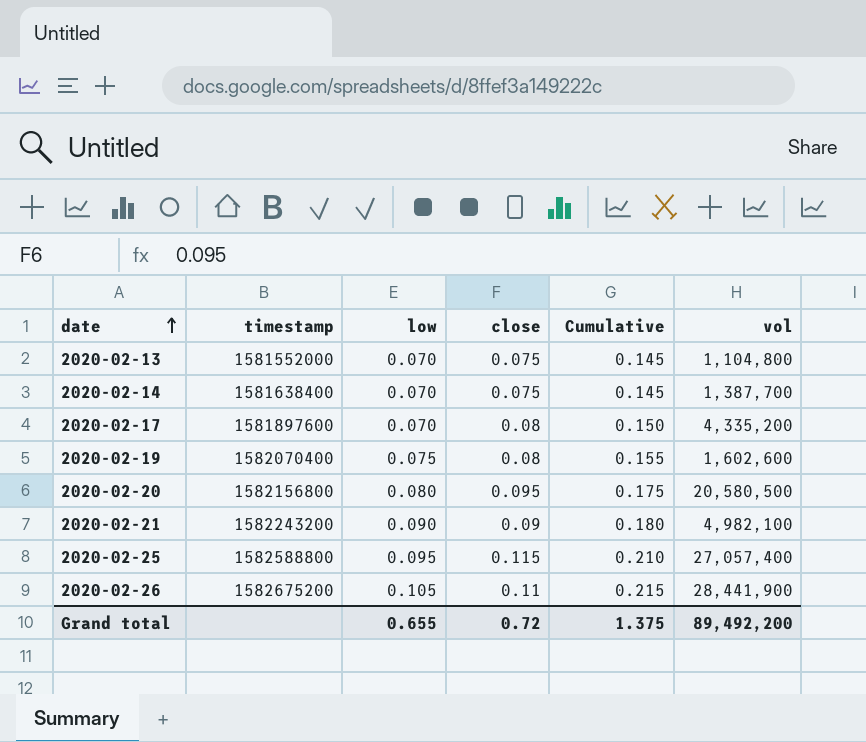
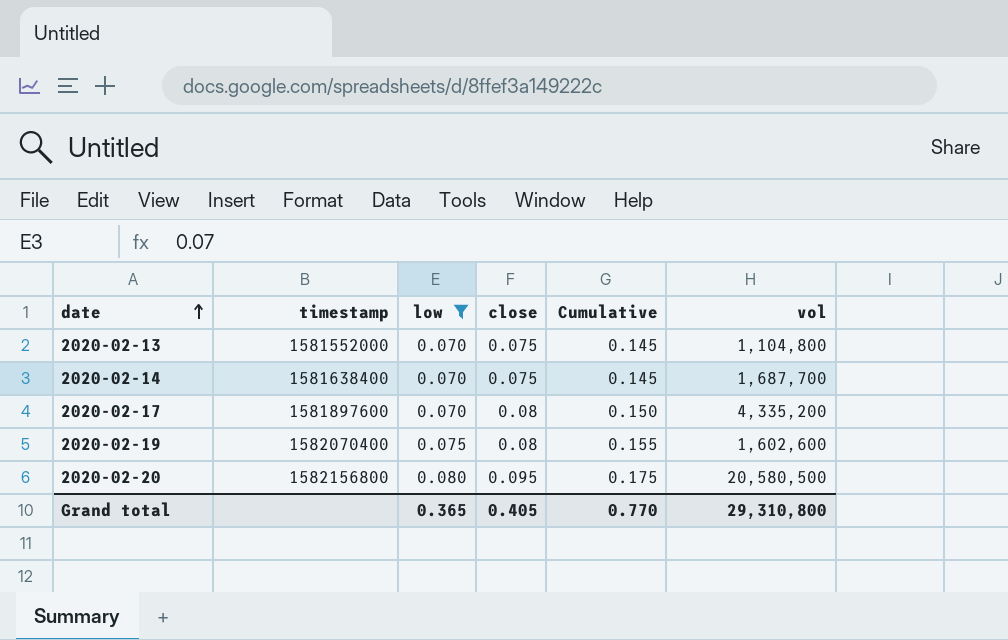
filter: none -> low <= 0.080
2020-02-14 | vol: 1,387,700 -> 1,687,700
Grand total | low: 0.655 -> 0.365
Grand total | close: 0.72 -> 0.405
Grand total | Cumulative: 1.375 -> 0.770
Grand total | vol: 89,492,200 -> 29,310,800

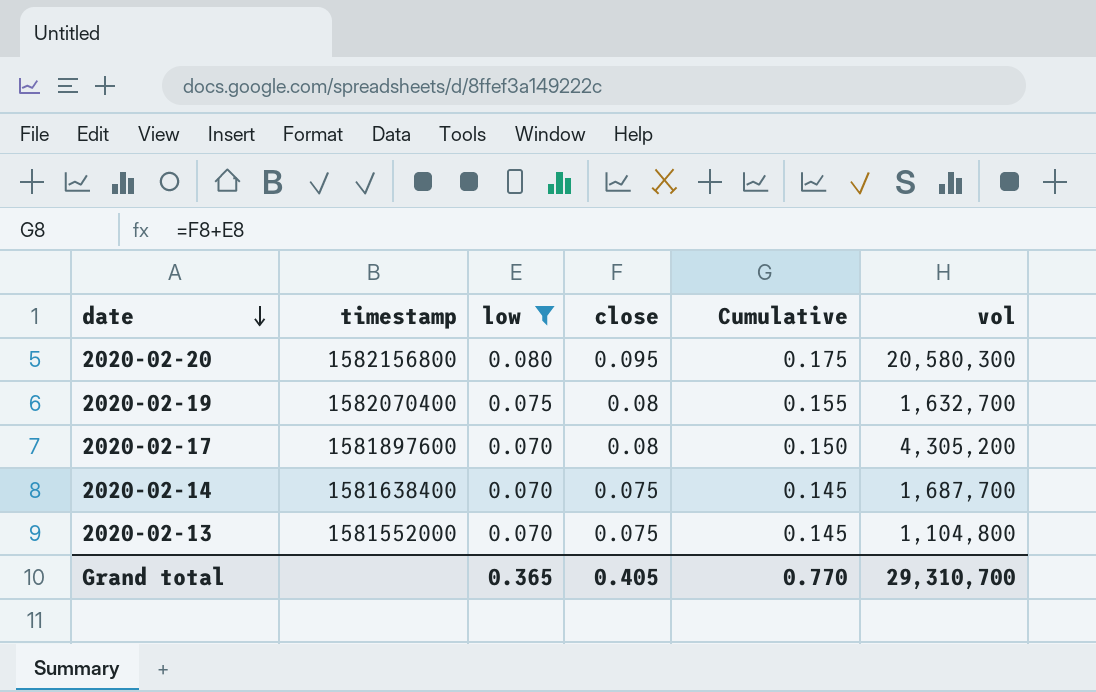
row order: date ascending -> date descending
2020-02-20 | vol: 20,580,500 -> 20,580,300
2020-02-19 | vol: 1,602,600 -> 1,632,700
2020-02-17 | vol: 4,335,200 -> 4,305,200
Grand total | vol: 29,310,800 -> 29,310,700

